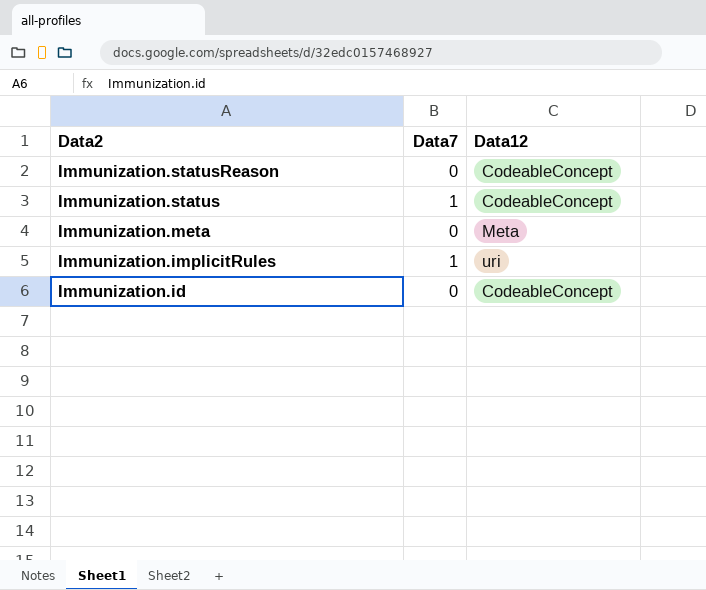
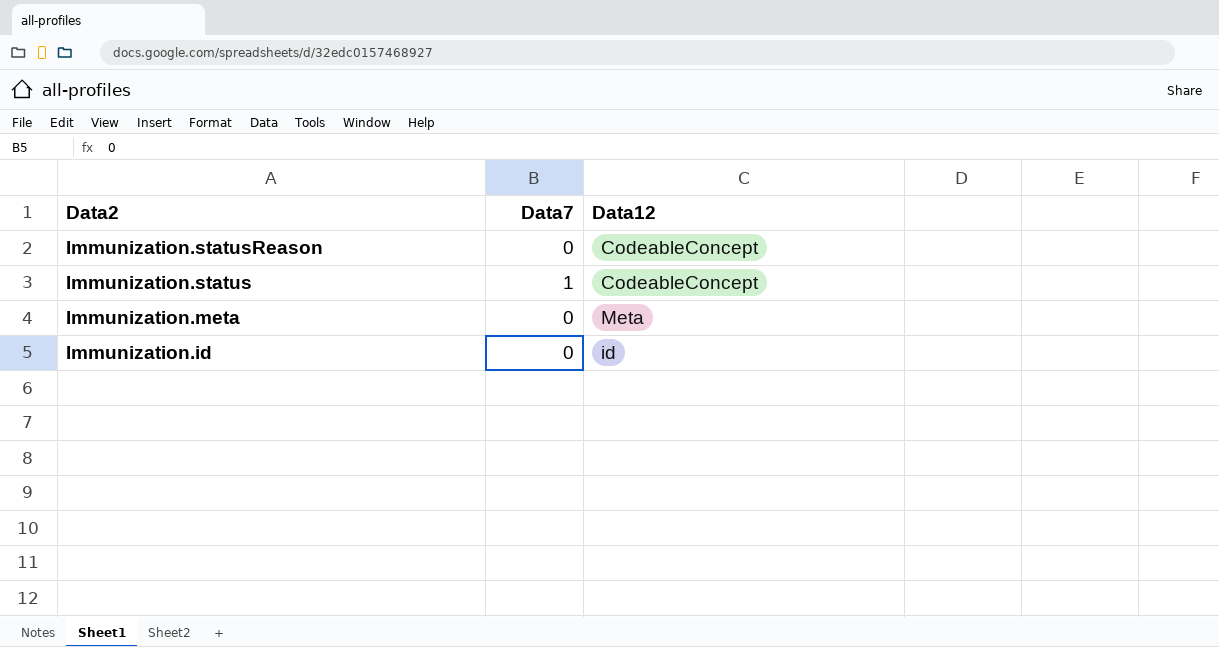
row Immunization.implicitRules: 1 | uri -> none
Immunization.id | Data12: CodeableConcept -> id

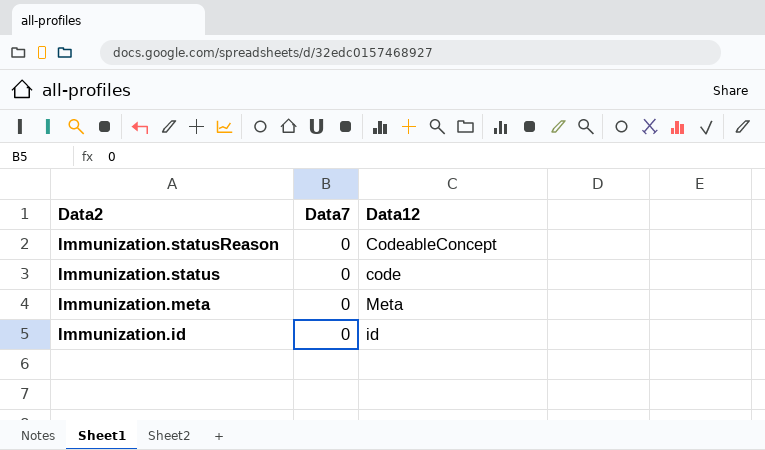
Immunization.status | Data7: 1 -> 0
Immunization.status | Data12: CodeableConcept -> code

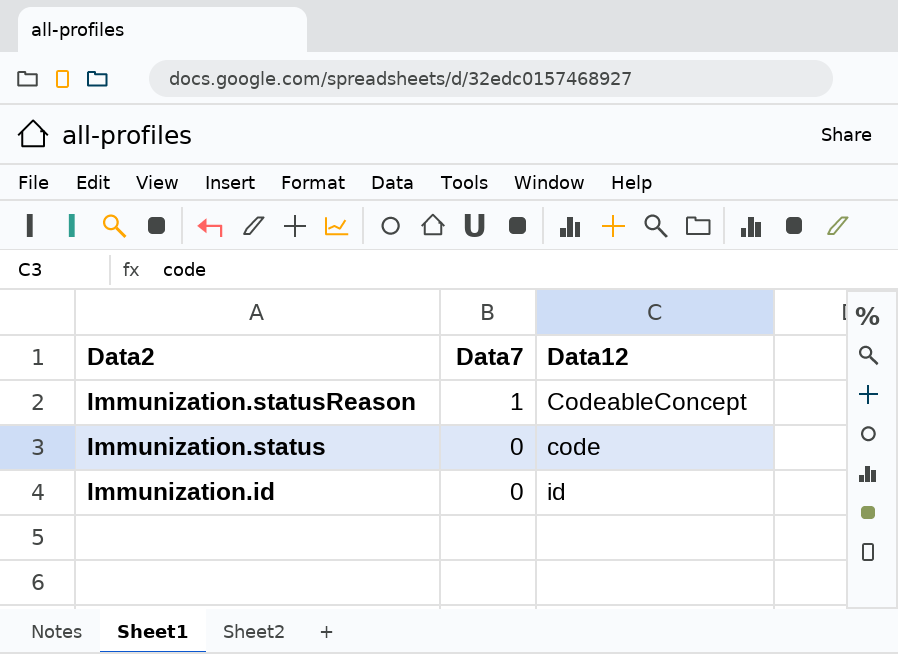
row Immunization.meta: 0 | Meta -> none
Immunization.statusReason | Data7: 0 -> 1

